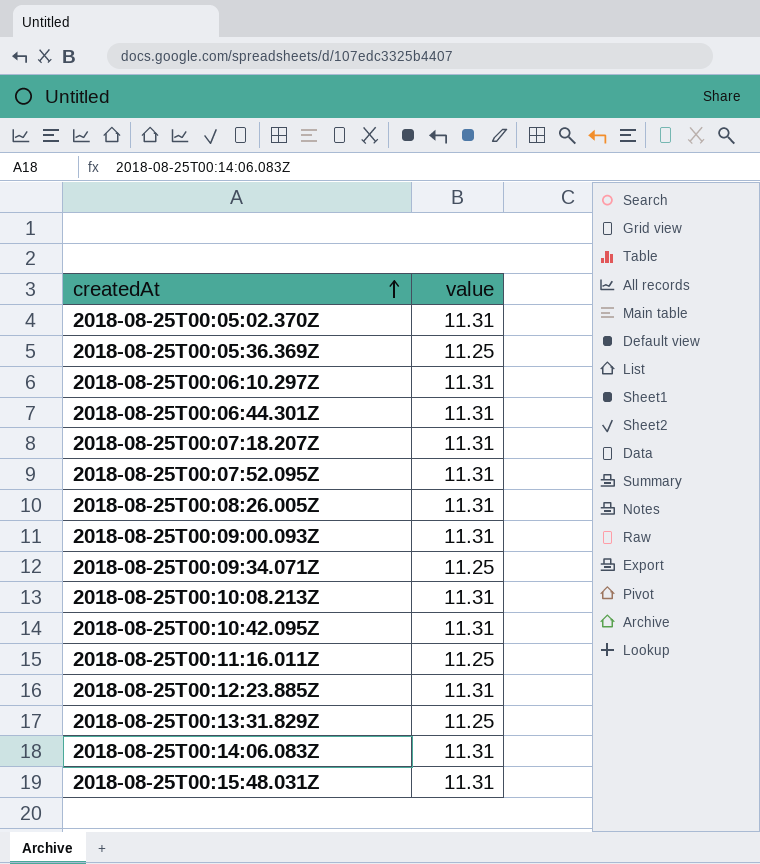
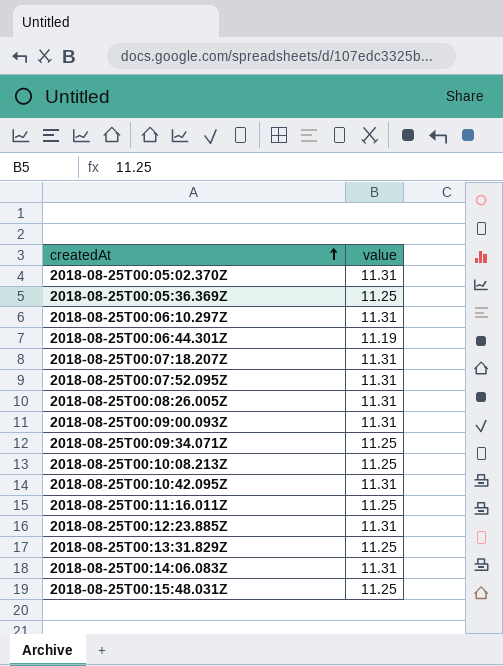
2018-08-25T00:06:44.301Z | value: 11.31 -> 11.19
2018-08-25T00:10:08.213Z | value: 11.31 -> 11.25
2018-08-25T00:15:48.031Z | value: 11.31 -> 11.25

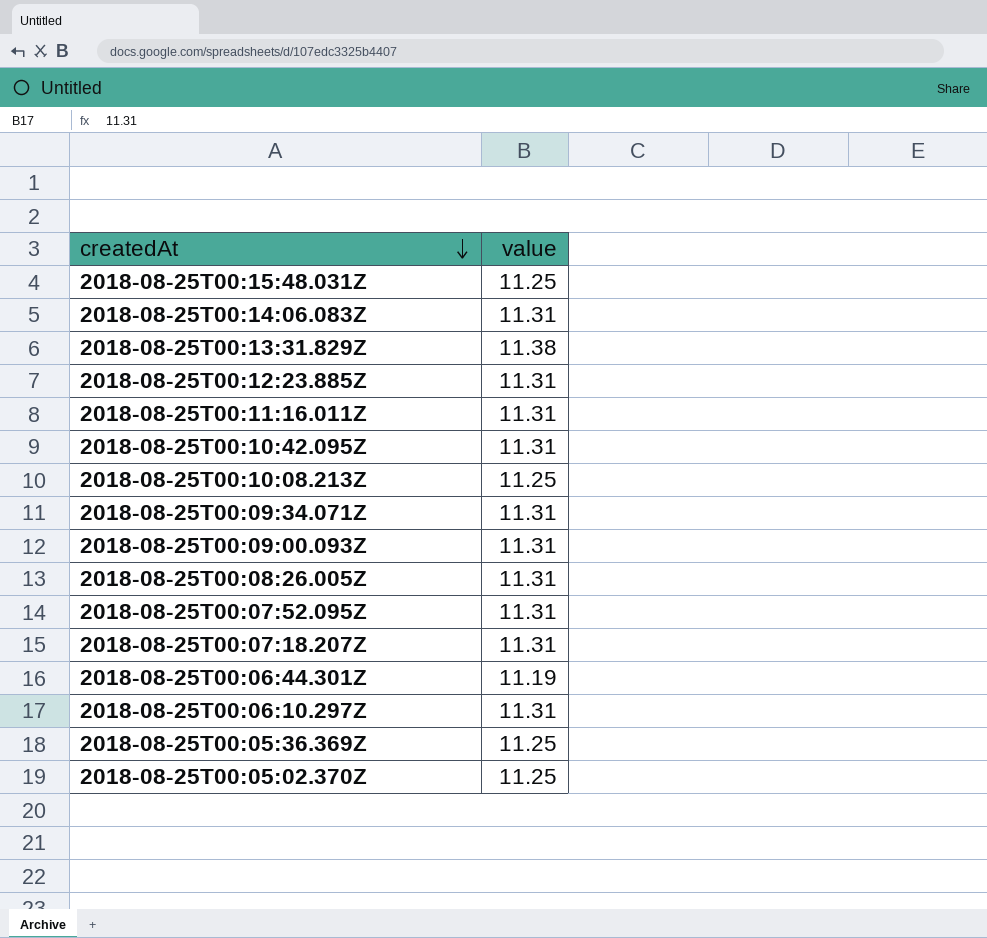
row order: createdAt ascending -> createdAt descending
2018-08-25T00:13:31.829Z | value: 11.25 -> 11.38
2018-08-25T00:11:16.011Z | value: 11.25 -> 11.31
2018-08-25T00:09:34.071Z | value: 11.25 -> 11.31
2018-08-25T00:05:02.370Z | value: 11.31 -> 11.25

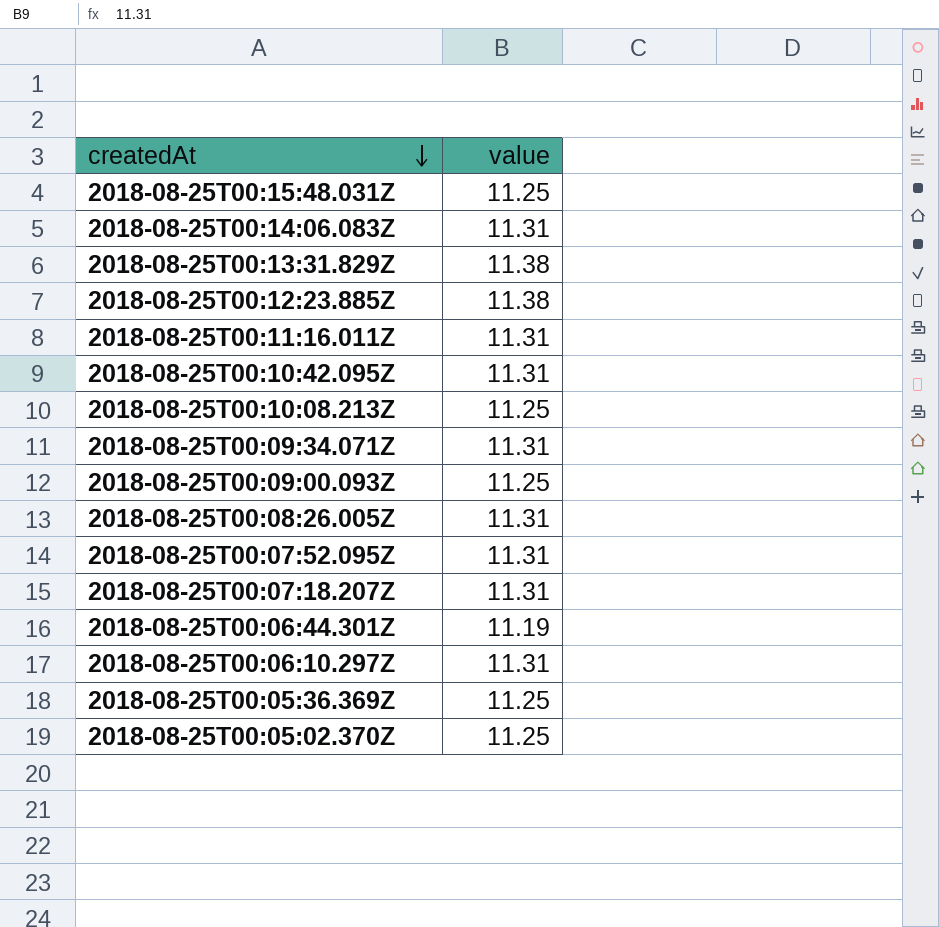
2018-08-25T00:12:23.885Z | value: 11.31 -> 11.38
2018-08-25T00:09:00.093Z | value: 11.31 -> 11.25

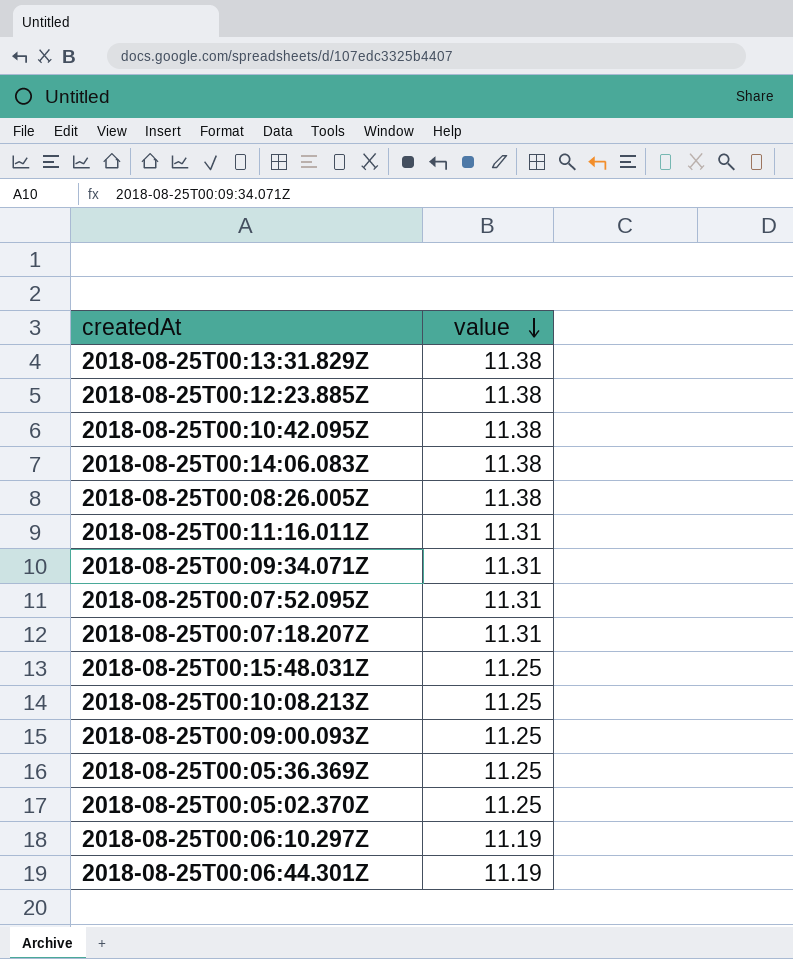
row order: createdAt descending -> value descending
2018-08-25T00:10:42.095Z | value: 11.31 -> 11.38
2018-08-25T00:14:06.083Z | value: 11.31 -> 11.38
2018-08-25T00:08:26.005Z | value: 11.31 -> 11.38
2018-08-25T00:06:10.297Z | value: 11.31 -> 11.19

